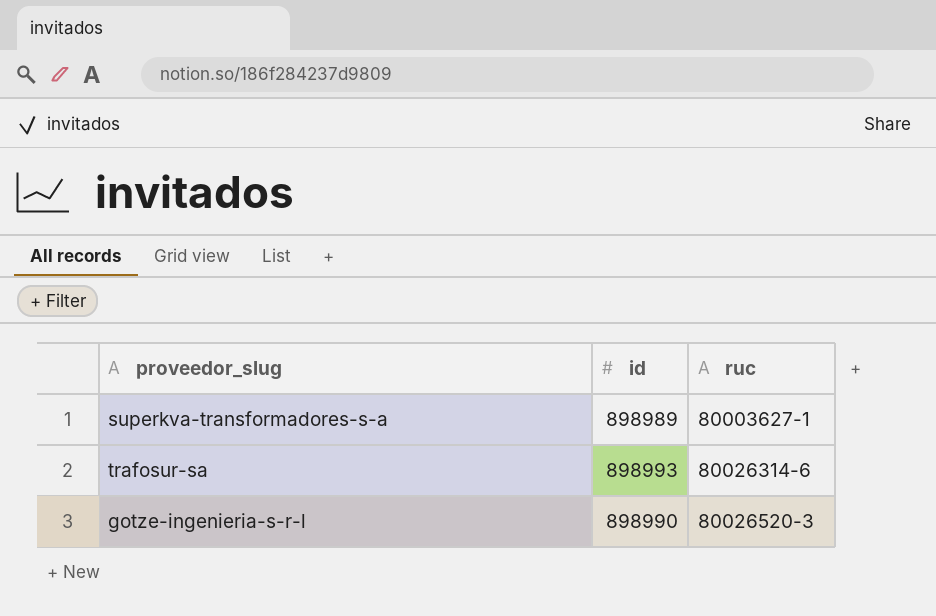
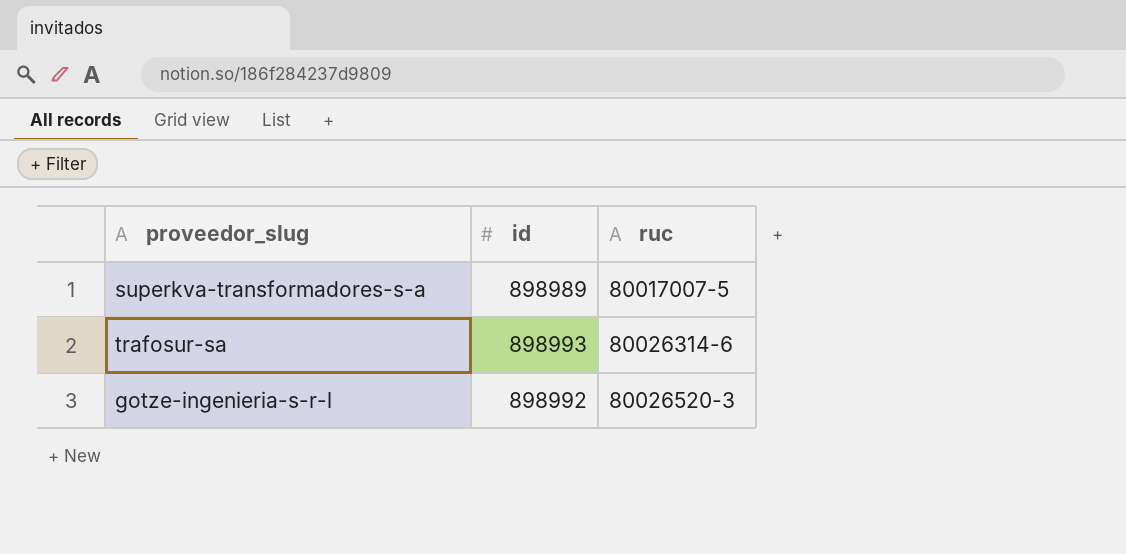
superkva-transformadores-s-a | ruc: 80003627-1 -> 80017007-5
gotze-ingenieria-s-r-l | id: 898990 -> 898992

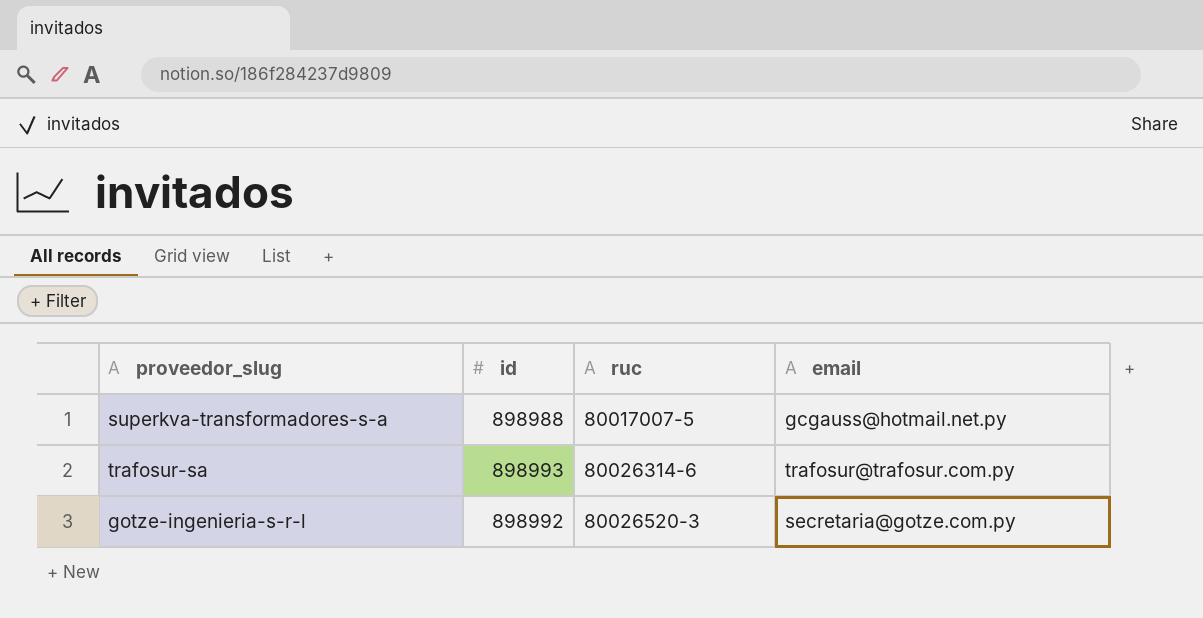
column email | position: none -> 4
superkva-transformadores-s-a | id: 898989 -> 898988

